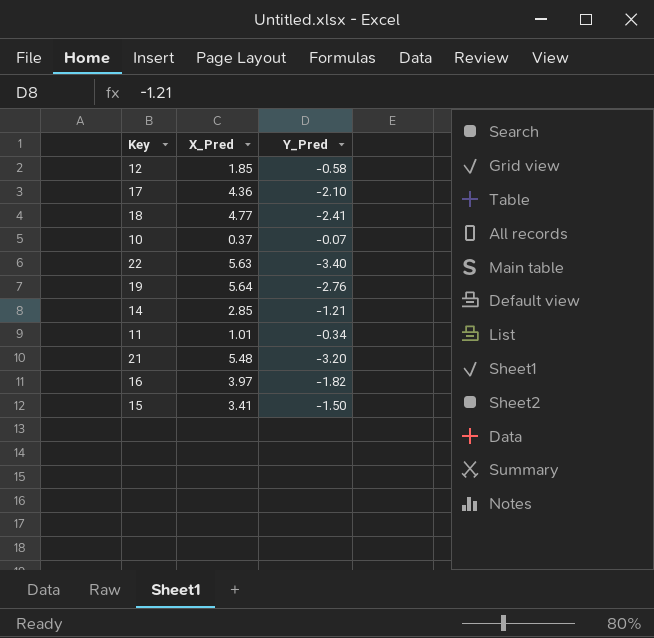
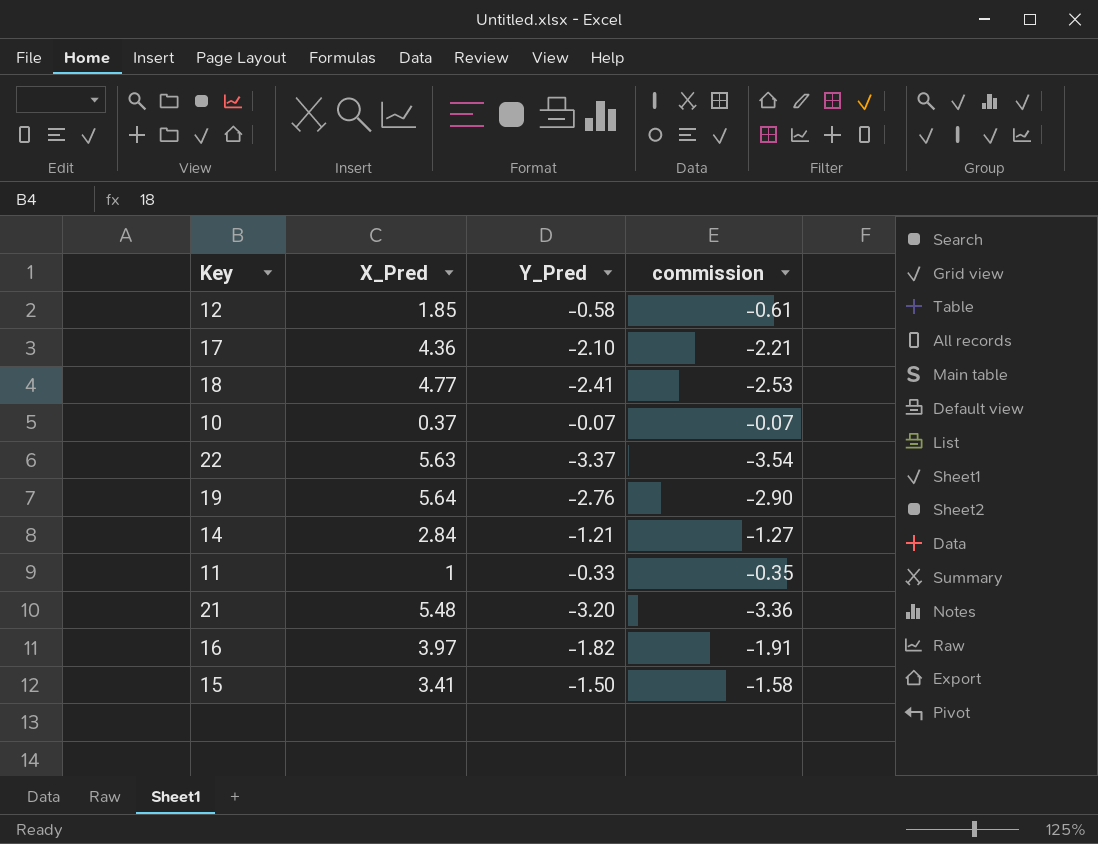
column commission | formula: none -> [Y_Pred] * 1.05
22 | Y_Pred: -3.40 -> -3.37
14 | X_Pred: 2.85 -> 2.84
11 | X_Pred: 1.01 -> 1
11 | Y_Pred: -0.34 -> -0.33

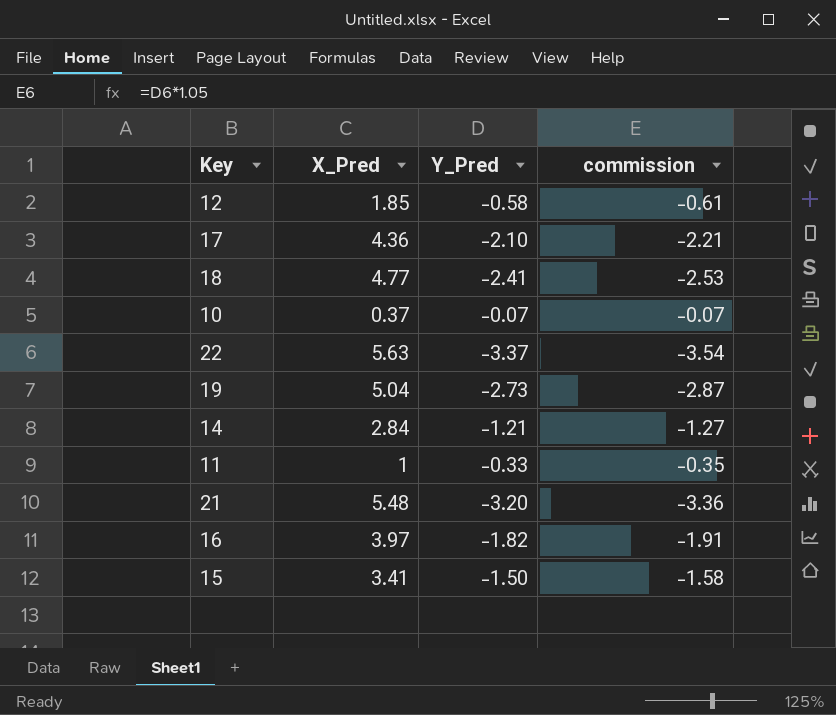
19 | X_Pred: 5.64 -> 5.04
19 | Y_Pred: -2.76 -> -2.73
19 | commission: -2.90 -> -2.87

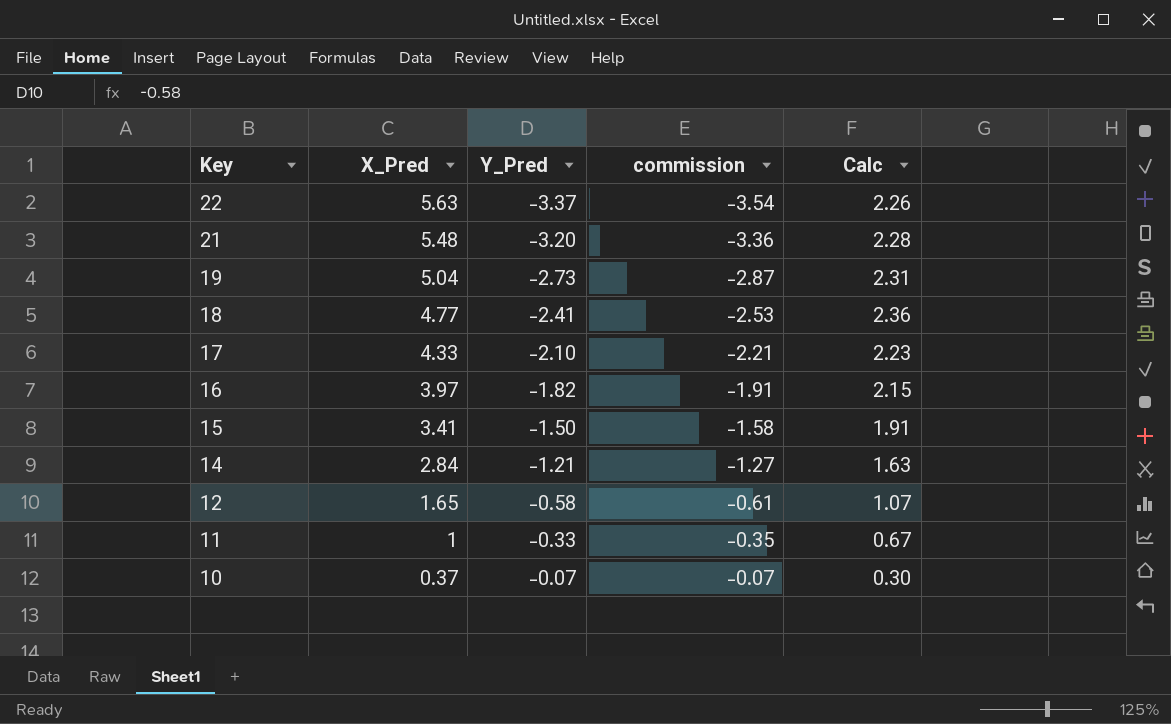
row order: none -> Key descending
column Calc | formula: none -> [X_Pred] + [Y_Pred]
17 | X_Pred: 4.36 -> 4.33
12 | X_Pred: 1.85 -> 1.65

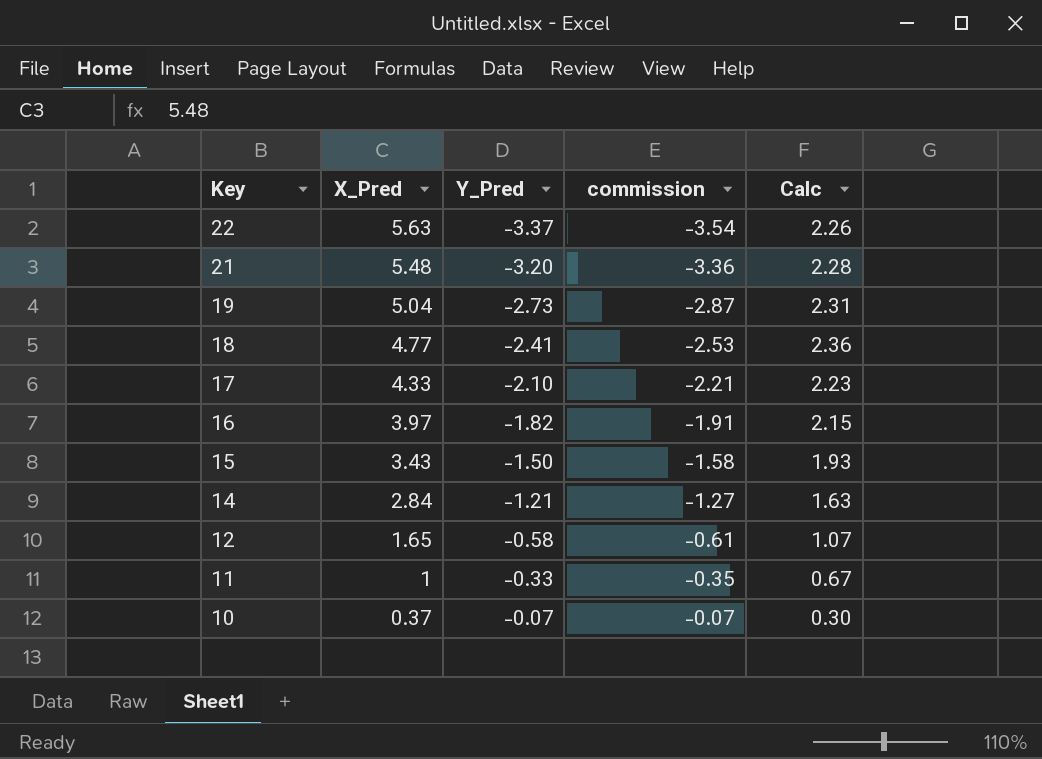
15 | X_Pred: 3.41 -> 3.43
15 | Calc: 1.91 -> 1.93

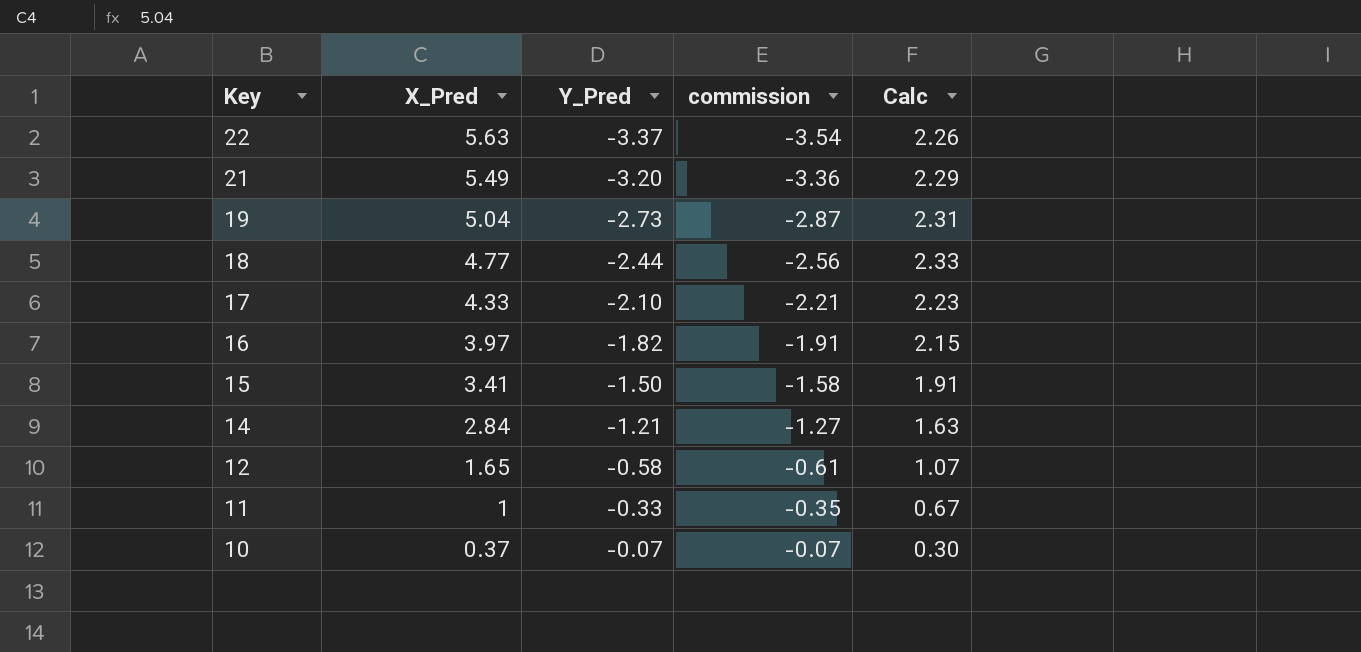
21 | X_Pred: 5.48 -> 5.49
21 | Calc: 2.28 -> 2.29
18 | Y_Pred: -2.41 -> -2.44
18 | commission: -2.53 -> -2.56
18 | Calc: 2.36 -> 2.33
15 | X_Pred: 3.43 -> 3.41
15 | Calc: 1.93 -> 1.91

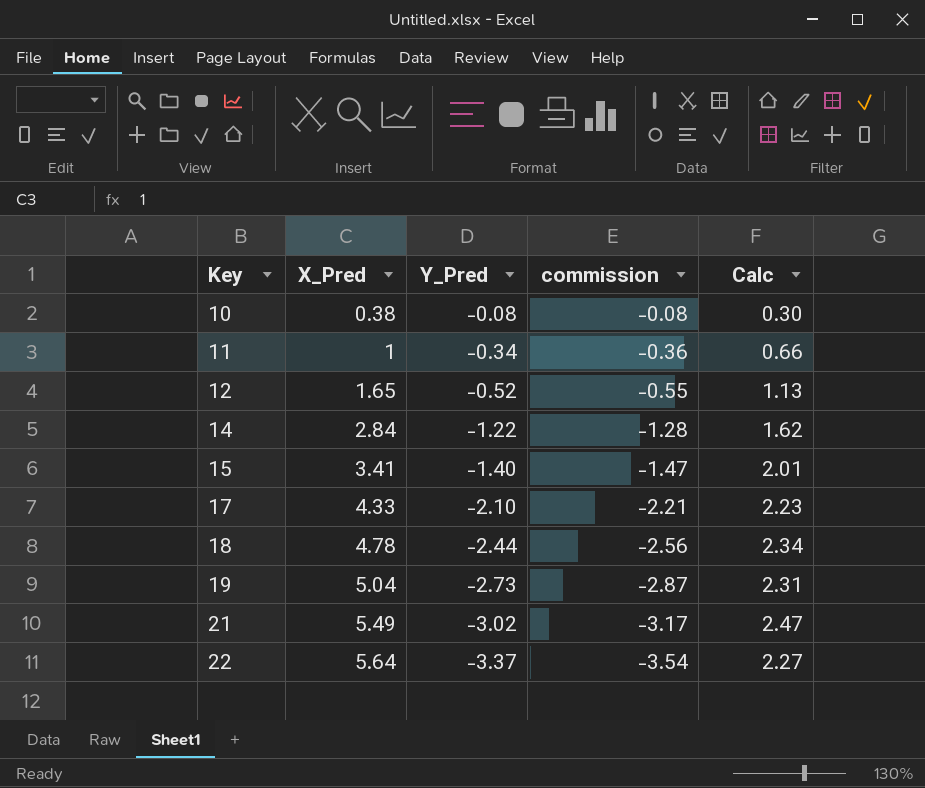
row order: Key descending -> Key ascending
row 16: 3.97 | -1.82 | -1.91 | 2.15 -> none
10 | X_Pred: 0.37 -> 0.38
10 | Y_Pred: -0.07 -> -0.08
10 | commission: -0.07 -> -0.08
11 | Y_Pred: -0.33 -> -0.34
11 | commission: -0.35 -> -0.36
11 | Calc: 0.67 -> 0.66
12 | Y_Pred: -0.58 -> -0.52
12 | commission: -0.61 -> -0.55
12 | Calc: 1.07 -> 1.13
14 | Y_Pred: -1.21 -> -1.22
14 | commission: -1.27 -> -1.28
14 | Calc: 1.63 -> 1.62
15 | Y_Pred: -1.50 -> -1.40
15 | commission: -1.58 -> -1.47
15 | Calc: 1.91 -> 2.01
18 | X_Pred: 4.77 -> 4.78
18 | Calc: 2.33 -> 2.34
21 | Y_Pred: -3.20 -> -3.02
21 | commission: -3.36 -> -3.17
21 | Calc: 2.29 -> 2.47
22 | X_Pred: 5.63 -> 5.64
22 | Calc: 2.26 -> 2.27

